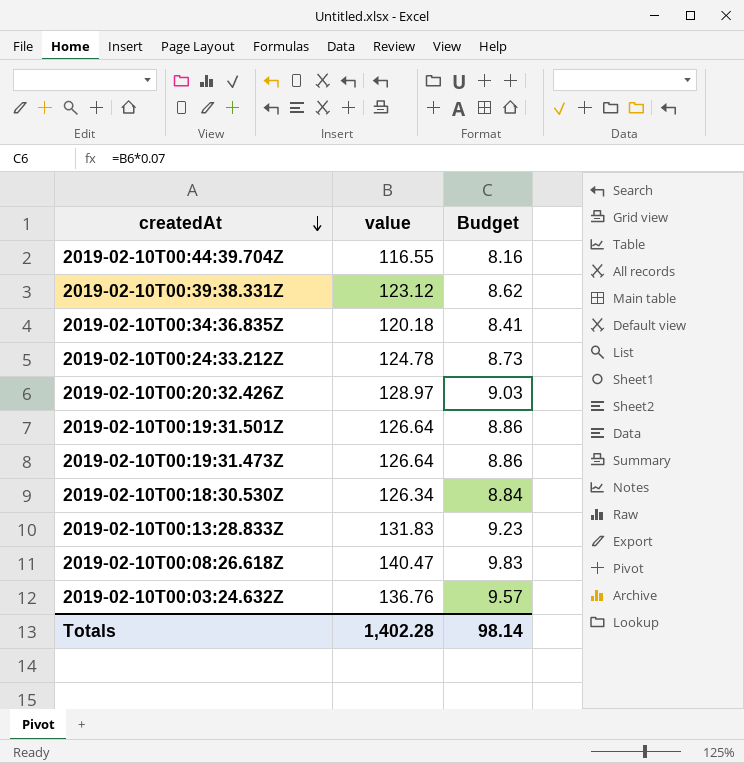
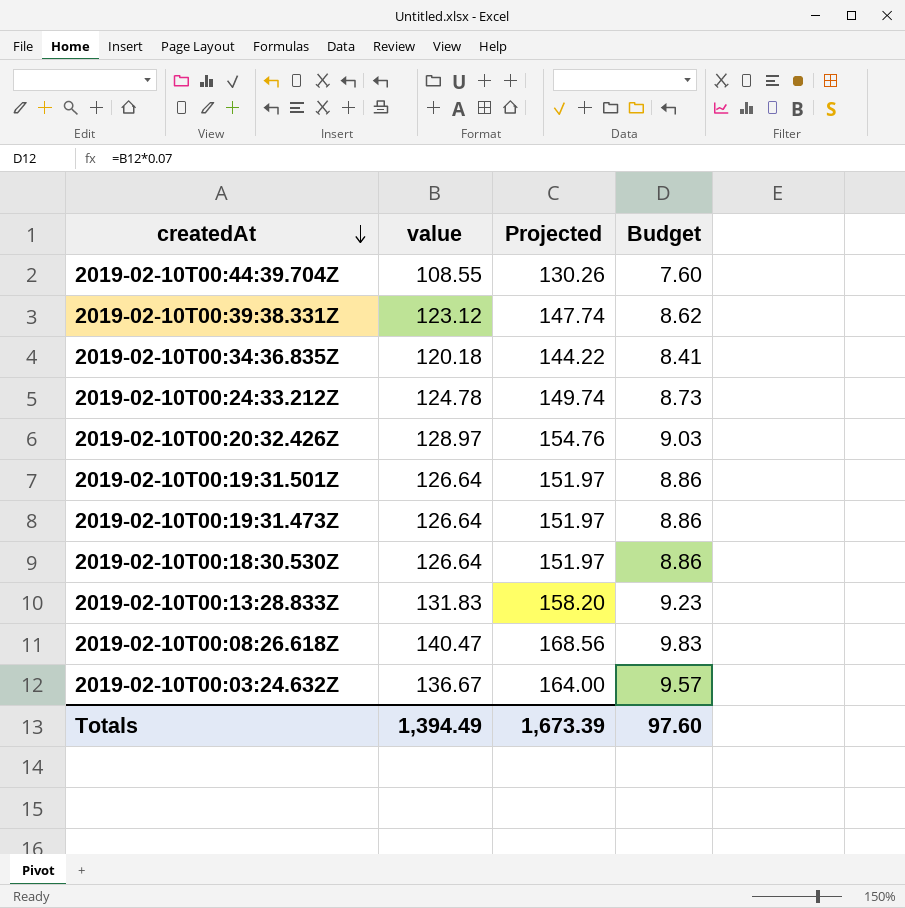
column Projected | formula: none -> [value] * 1.2
2019-02-10T00:44:39.704Z | value: 116.55 -> 108.55
2019-02-10T00:44:39.704Z | Budget: 8.16 -> 7.60
2019-02-10T00:18:30.530Z | value: 126.34 -> 126.64
2019-02-10T00:18:30.530Z | Budget: 8.84 -> 8.86
2019-02-10T00:03:24.632Z | value: 136.76 -> 136.67
Totals | value: 1,402.28 -> 1,394.49
Totals | Budget: 98.14 -> 97.60

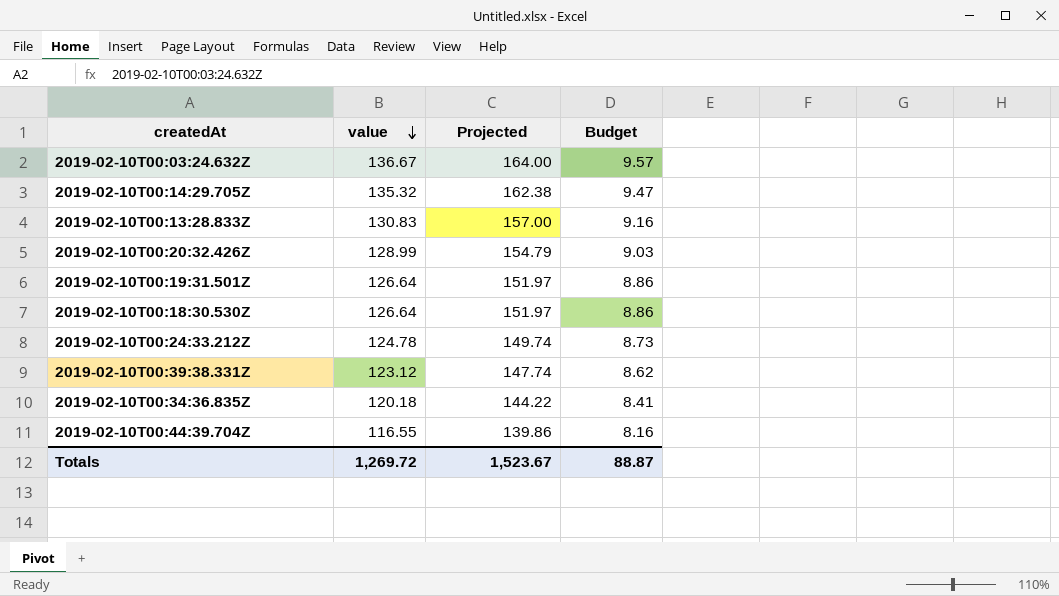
row order: createdAt descending -> value descending
row 2019-02-10T00:19:31.473Z: 126.64 | 151.97 | 8.86 -> none
row 2019-02-10T00:08:26.618Z: 140.47 | 168.56 | 9.83 -> none
row 2019-02-10T00:14:29.705Z: none -> 135.32 | 162.38 | 9.47
2019-02-10T00:13:28.833Z | value: 131.83 -> 130.83
2019-02-10T00:13:28.833Z | Projected: 158.20 -> 157.00
2019-02-10T00:13:28.833Z | Budget: 9.23 -> 9.16
2019-02-10T00:20:32.426Z | value: 128.97 -> 128.99
2019-02-10T00:20:32.426Z | Projected: 154.76 -> 154.79
2019-02-10T00:44:39.704Z | value: 108.55 -> 116.55
2019-02-10T00:44:39.704Z | Projected: 130.26 -> 139.86
2019-02-10T00:44:39.704Z | Budget: 7.60 -> 8.16
Totals | value: 1,394.49 -> 1,269.72
Totals | Projected: 1,673.39 -> 1,523.67
Totals | Budget: 97.60 -> 88.87

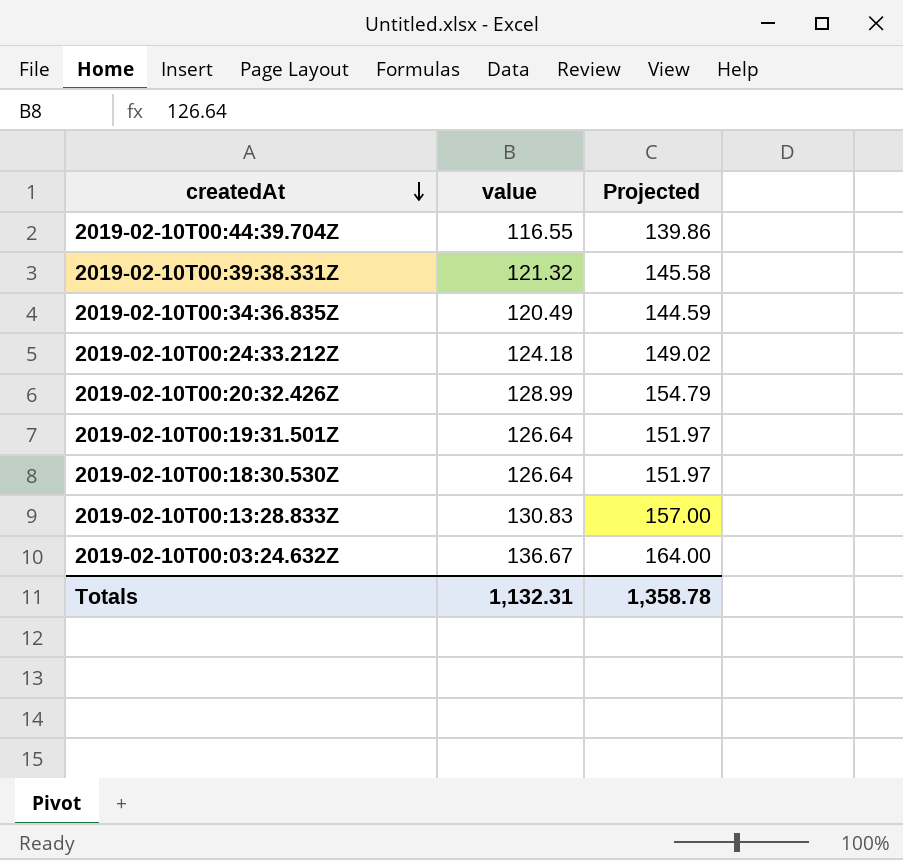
row order: value descending -> createdAt descending
column Budget | formula: [value] * 0.07 -> none
row 2019-02-10T00:14:29.705Z: 135.32 | 162.38 | 9.47 -> none
2019-02-10T00:39:38.331Z | value: 123.12 -> 121.32
2019-02-10T00:39:38.331Z | Projected: 147.74 -> 145.58
2019-02-10T00:34:36.835Z | value: 120.18 -> 120.49
2019-02-10T00:34:36.835Z | Projected: 144.22 -> 144.59
2019-02-10T00:24:33.212Z | value: 124.78 -> 124.18
2019-02-10T00:24:33.212Z | Projected: 149.74 -> 149.02
Totals | value: 1,269.72 -> 1,132.31
Totals | Projected: 1,523.67 -> 1,358.78

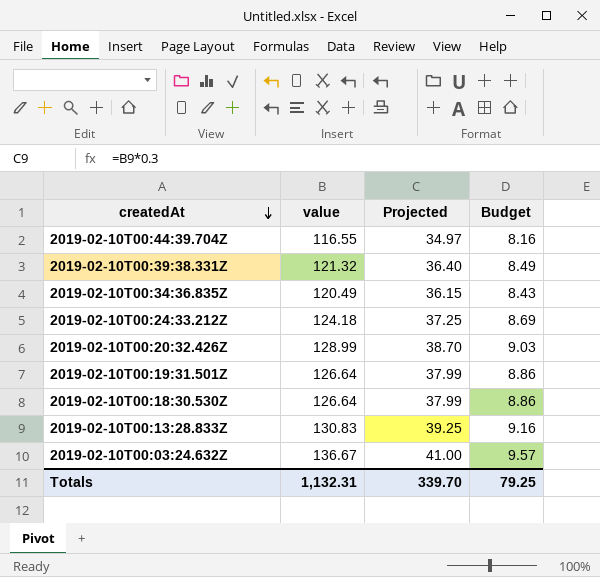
column Projected | formula: [value] * 1.2 -> [value] * 0.3
column Budget | formula: none -> [value] * 0.07
Totals | Projected: 1,358.78 -> 339.70

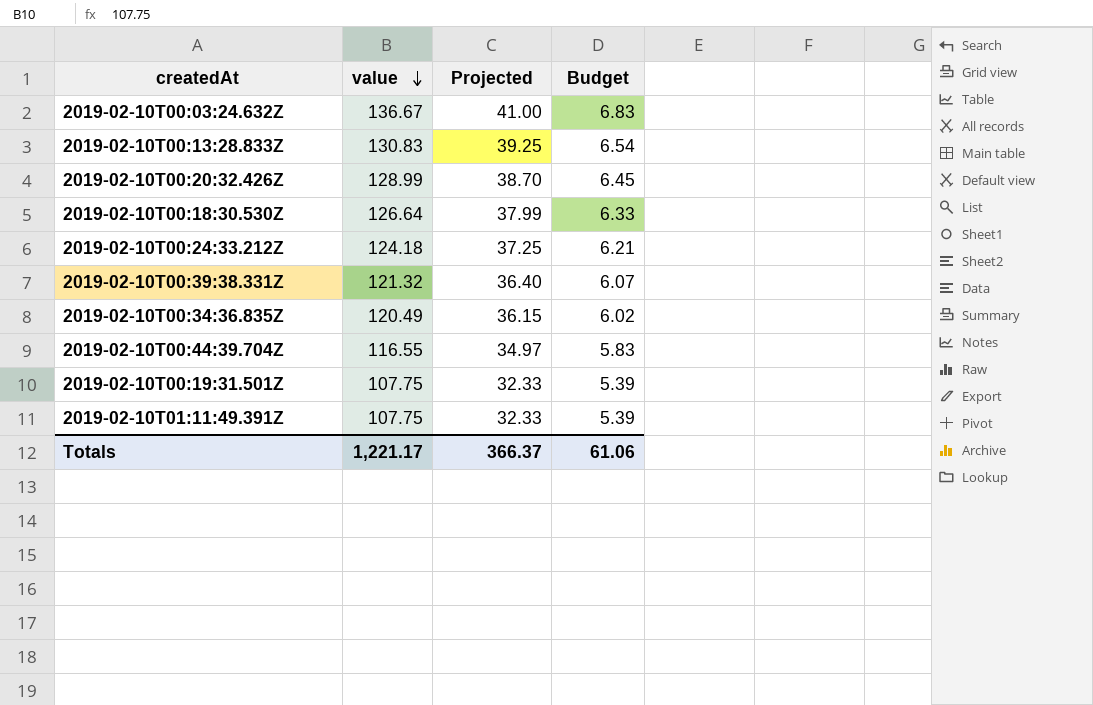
row order: createdAt descending -> value descending
column Budget | formula: [value] * 0.07 -> [value] * 0.05
2019-02-10T00:19:31.501Z | value: 126.64 -> 107.75
2019-02-10T00:19:31.501Z | Projected: 37.99 -> 32.33
row 2019-02-10T01:11:49.391Z: none -> 107.75 | 32.33 | 5.39
Totals | value: 1,132.31 -> 1,221.17
Totals | Projected: 339.70 -> 366.37
Totals | Budget: 79.25 -> 61.06

